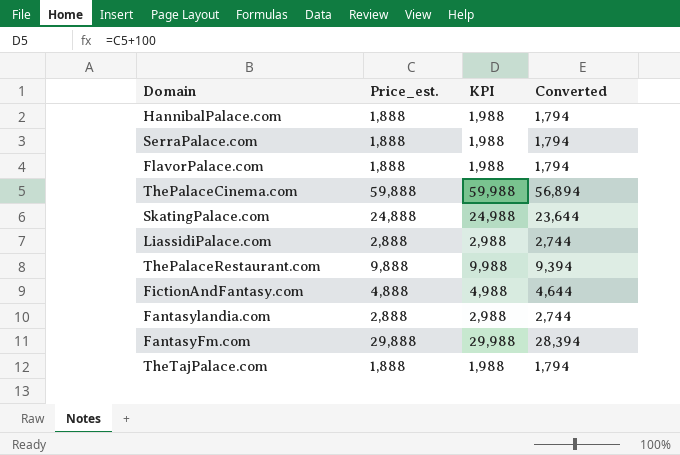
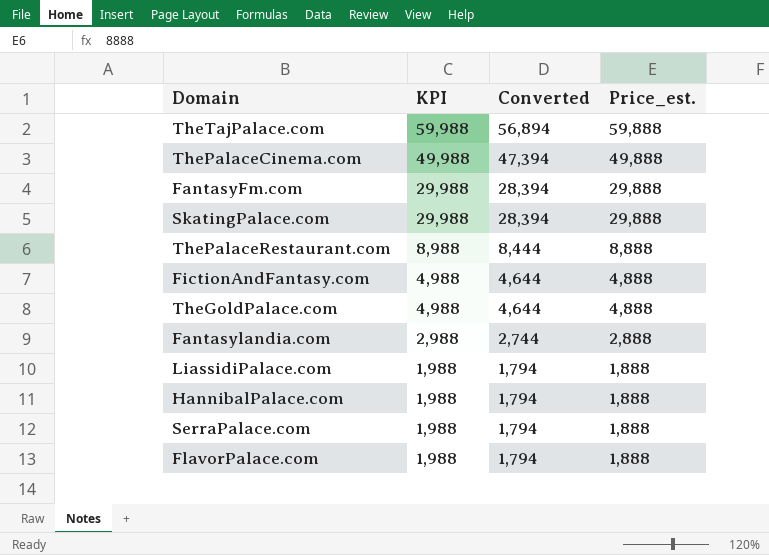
row order: none -> KPI descending
column Price_est. | position: 2 -> 4
TheTajPalace.com | KPI: 1,988 -> 59,988
TheTajPalace.com | Converted: 1,794 -> 56,894
TheTajPalace.com | Price_est.: 1,888 -> 59,888
ThePalaceCinema.com | KPI: 59,988 -> 49,988
ThePalaceCinema.com | Converted: 56,894 -> 47,394
ThePalaceCinema.com | Price_est.: 59,888 -> 49,888
SkatingPalace.com | KPI: 24,988 -> 29,988
SkatingPalace.com | Converted: 23,644 -> 28,394
SkatingPalace.com | Price_est.: 24,888 -> 29,888
ThePalaceRestaurant.com | KPI: 9,988 -> 8,988
ThePalaceRestaurant.com | Converted: 9,394 -> 8,444
ThePalaceRestaurant.com | Price_est.: 9,888 -> 8,888
row TheGoldPalace.com: none -> 4,988 | 4,644 | 4,888
LiassidiPalace.com | KPI: 2,988 -> 1,988
LiassidiPalace.com | Converted: 2,744 -> 1,794
LiassidiPalace.com | Price_est.: 2,888 -> 1,888

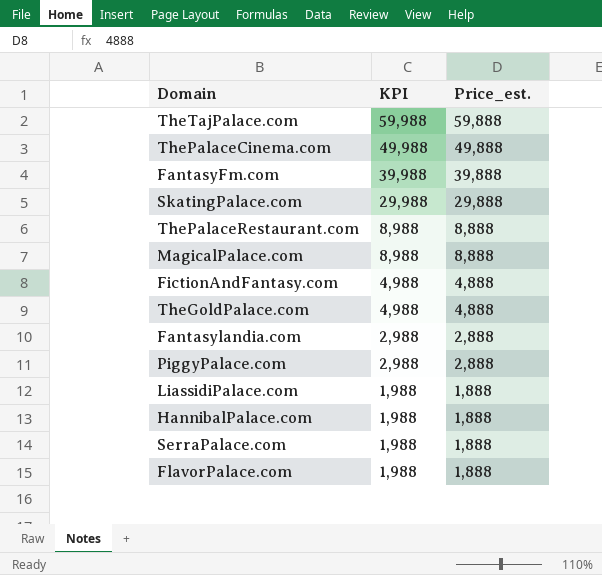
column Converted | formula: [Price_est.] * 0.95 -> none
FantasyFm.com | KPI: 29,988 -> 39,988
FantasyFm.com | Price_est.: 29,888 -> 39,888
row MagicalPalace.com: none -> 8,988 | 8,888
row PiggyPalace.com: none -> 2,988 | 2,888

